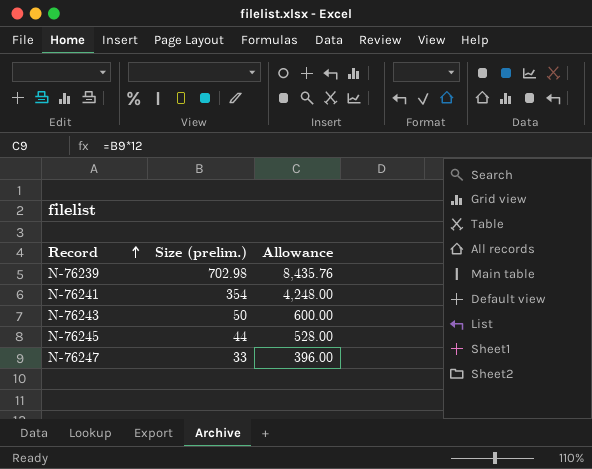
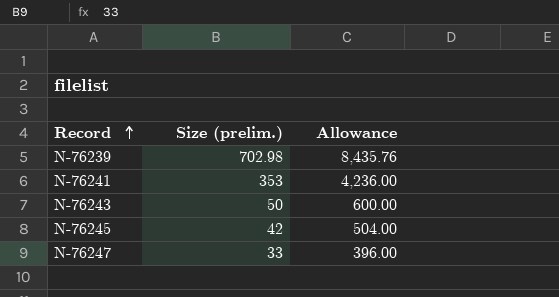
N-76241 | Size (prelim.): 354 -> 353
N-76241 | Allowance: 4,248.00 -> 4,236.00
N-76245 | Size (prelim.): 44 -> 42
N-76245 | Allowance: 528.00 -> 504.00

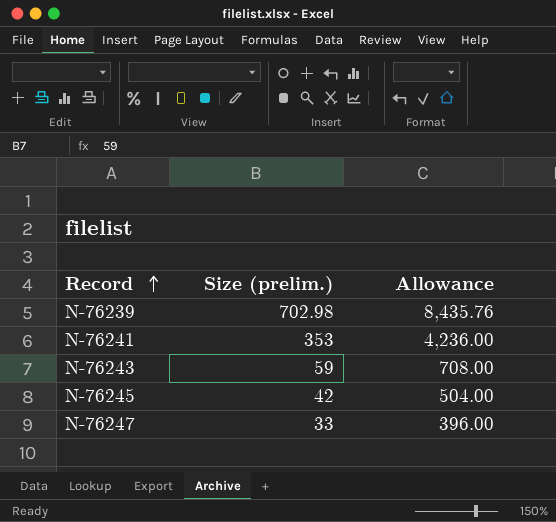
N-76243 | Size (prelim.): 50 -> 59
N-76243 | Allowance: 600.00 -> 708.00

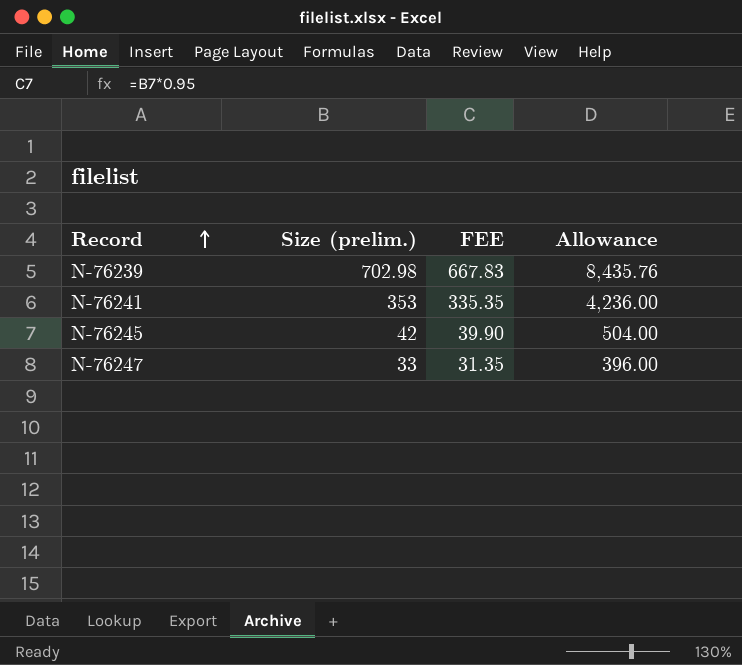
column FEE | formula: none -> [Size (prelim.)] * 0.95
row N-76243: 59 | 708.00 -> none

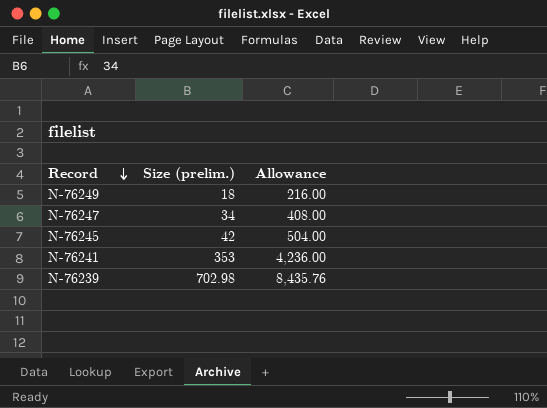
row order: Record ascending -> Record descending
column FEE | formula: [Size (prelim.)] * 0.95 -> none
row N-76249: none -> 18 | 216.00
N-76247 | Size (prelim.): 33 -> 34
N-76247 | Allowance: 396.00 -> 408.00

